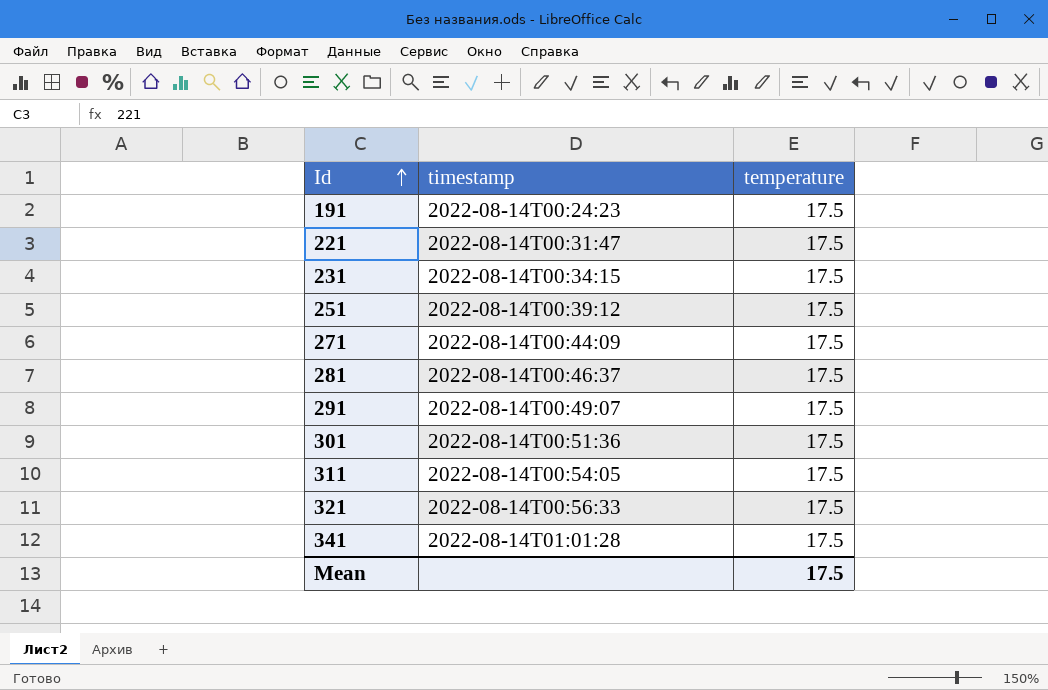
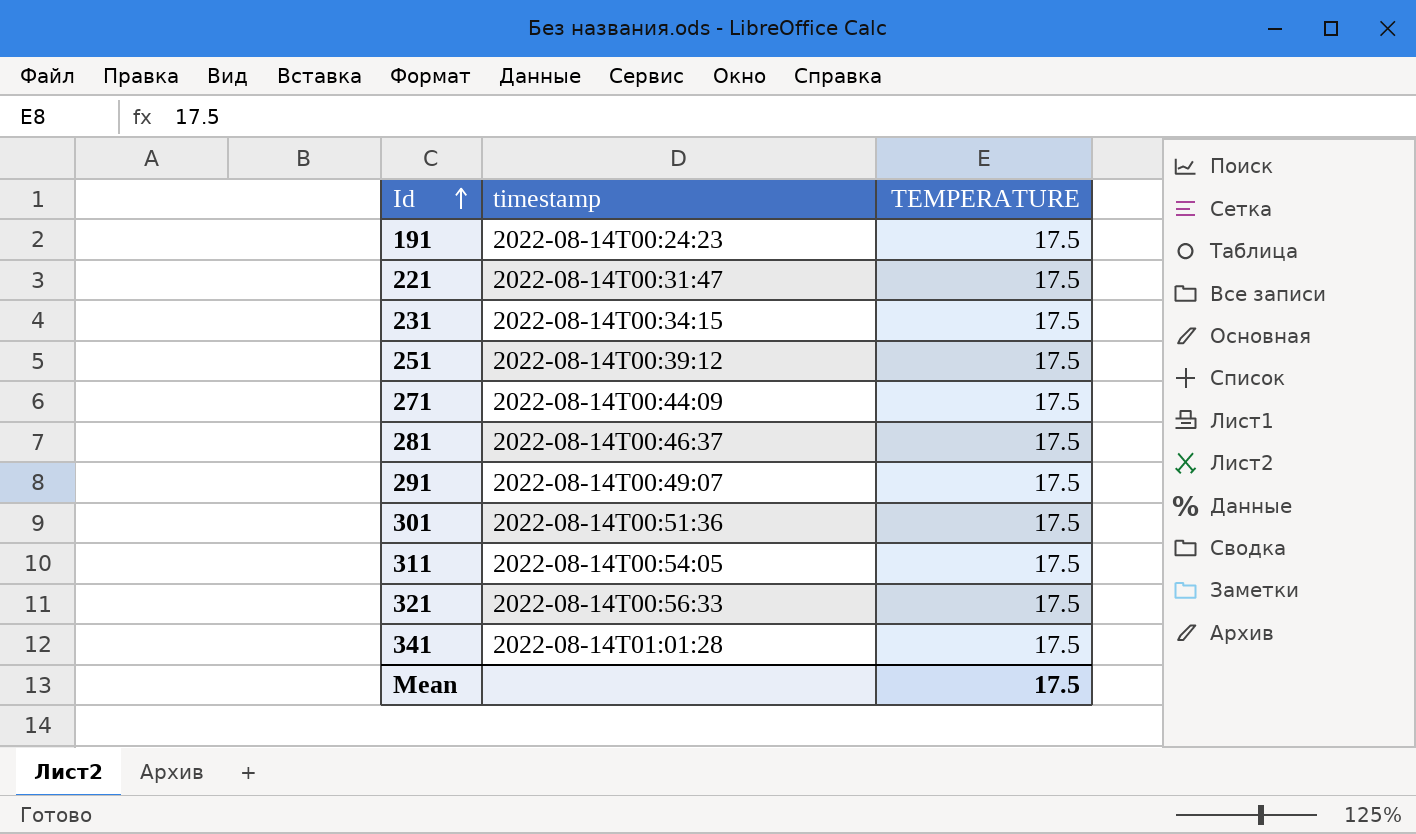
column name: temperature -> TEMPERATURE

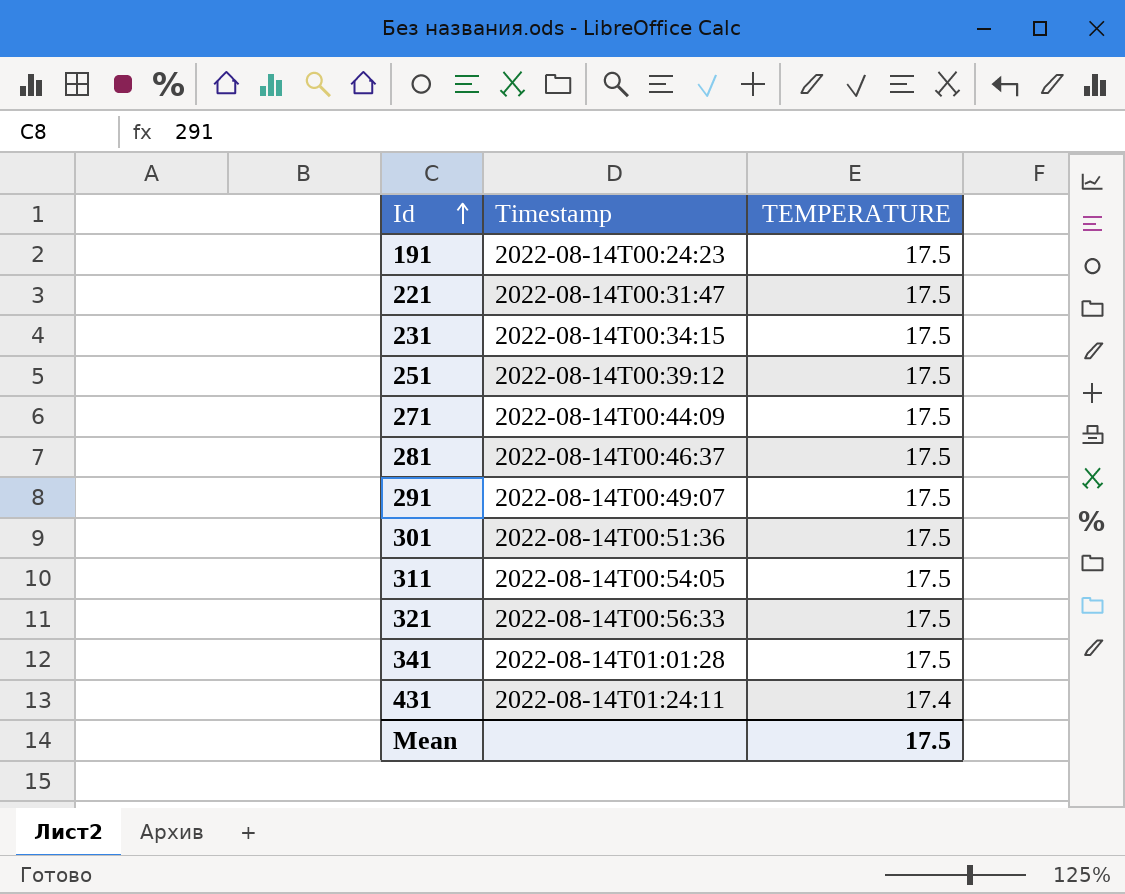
column name: timestamp -> Timestamp
row 431: none -> 2022-08-14T01:24:11 | 17.4

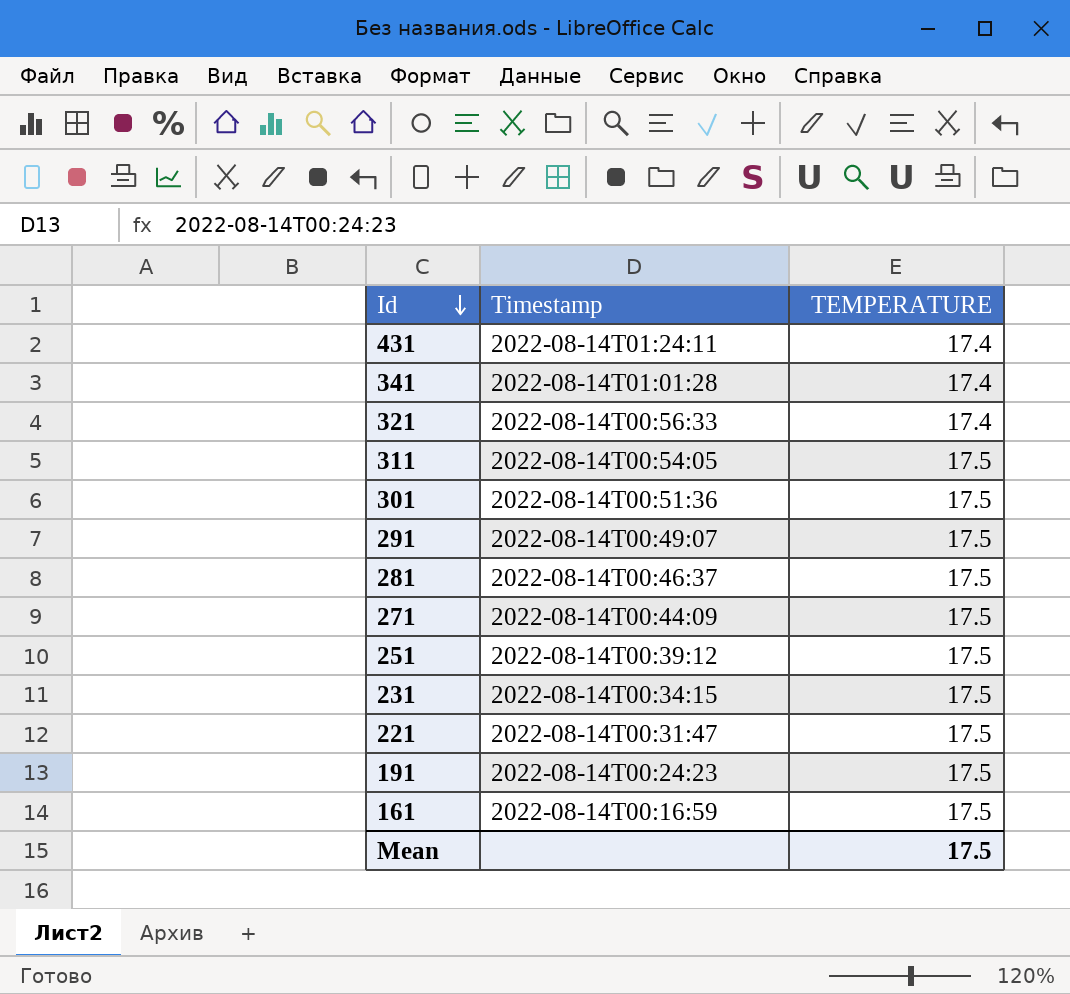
row order: Id ascending -> Id descending
341 | TEMPERATURE: 17.5 -> 17.4
321 | TEMPERATURE: 17.5 -> 17.4
row 161: none -> 2022-08-14T00:16:59 | 17.5

